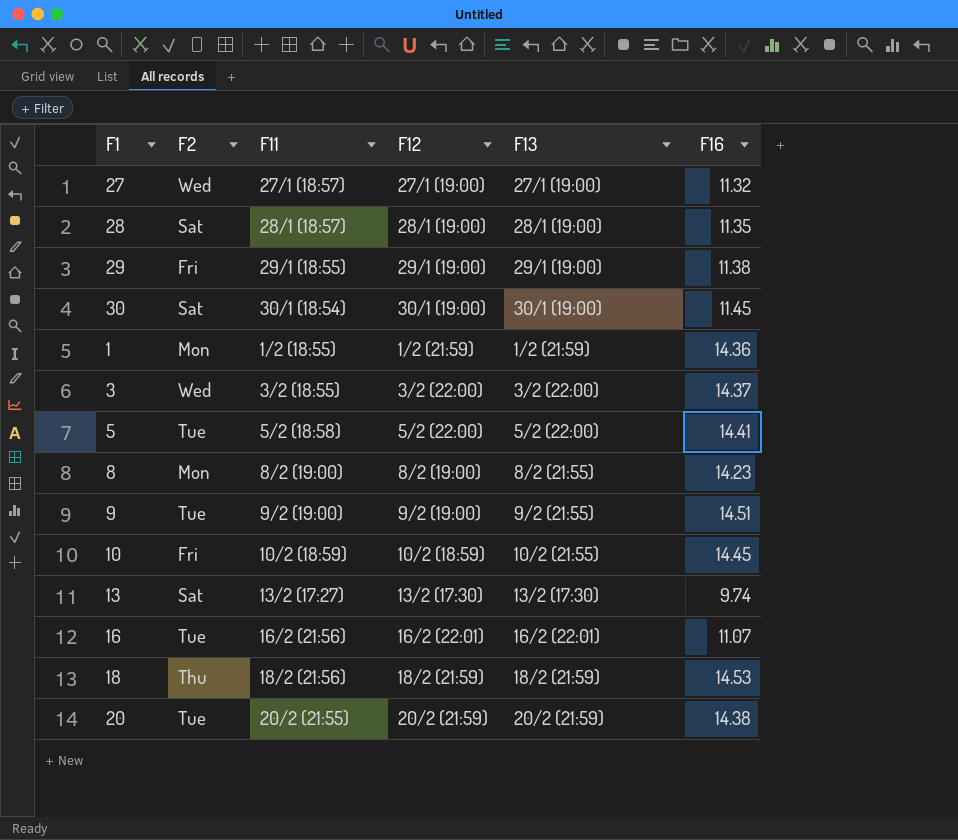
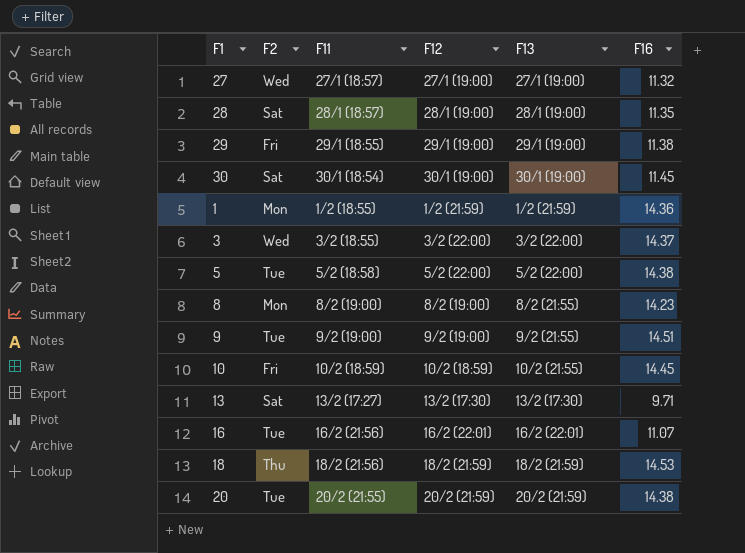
5 | F16: 14.41 -> 14.38
13 | F16: 9.74 -> 9.71

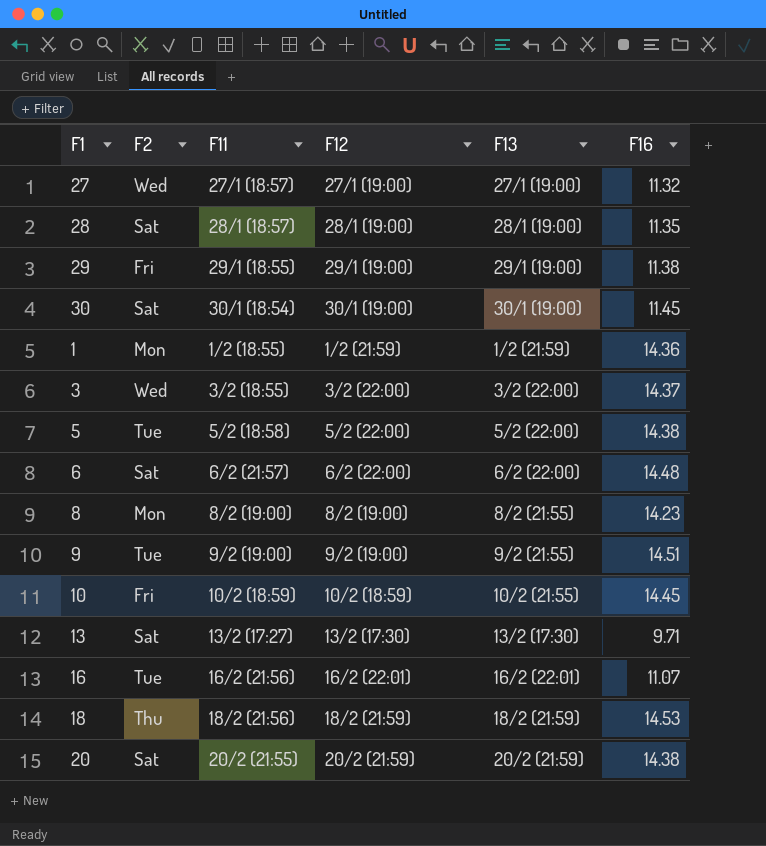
row 6: none -> Sat | 6/2 (21:57) | 6/2 (22:00) | 6/2 (22:00) | 14.48
20 | F2: Tue -> Sat

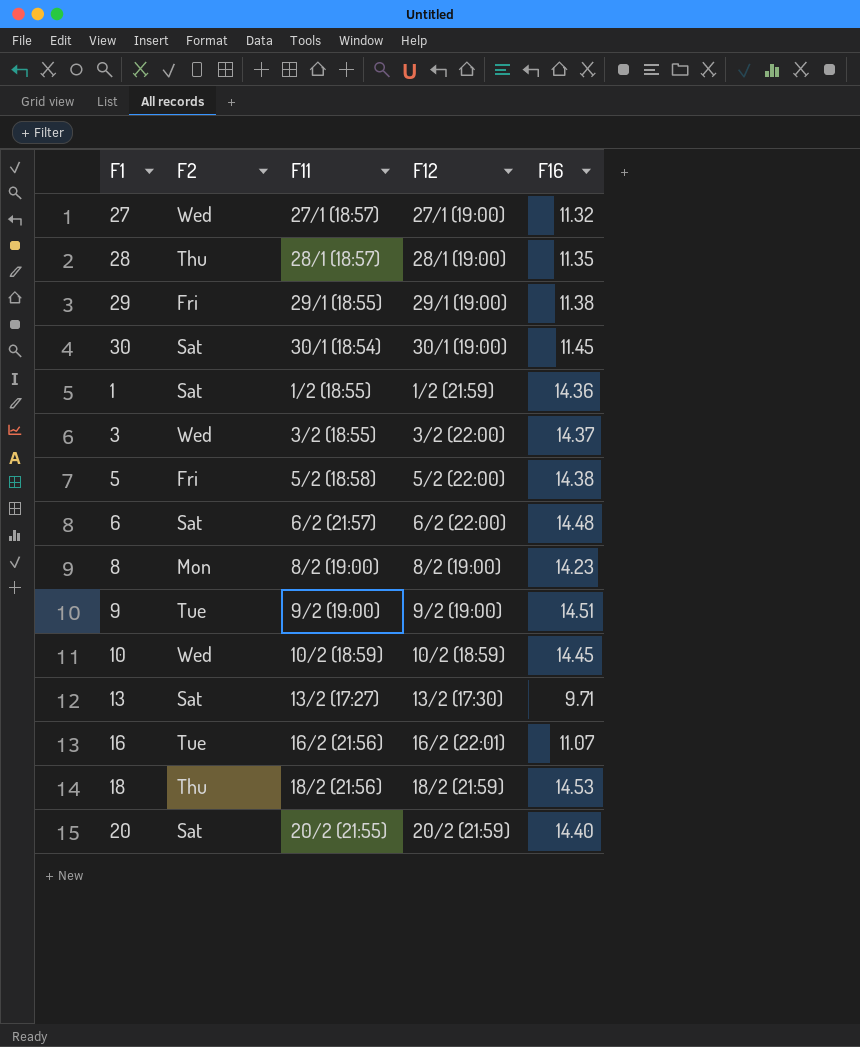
column F13 | position: 5 -> none
28 | F2: Sat -> Thu
1 | F2: Mon -> Sat
5 | F2: Tue -> Fri
10 | F2: Fri -> Wed
20 | F16: 14.38 -> 14.40

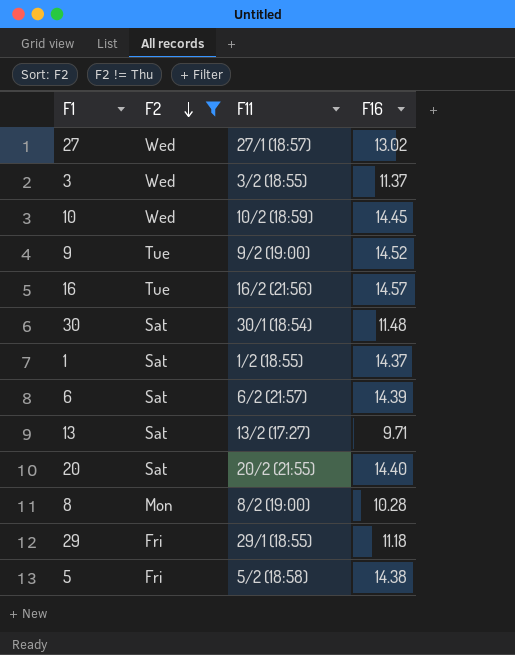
filter: none -> F2 != Thu
row order: none -> F2 descending
column F12 | position: 4 -> none
27 | F16: 11.32 -> 13.02
3 | F16: 14.37 -> 11.37
9 | F16: 14.51 -> 14.52
16 | F16: 11.07 -> 14.57
30 | F16: 11.45 -> 11.48
1 | F16: 14.36 -> 14.37
6 | F16: 14.48 -> 14.39
8 | F16: 14.23 -> 10.28
29 | F16: 11.38 -> 11.18

